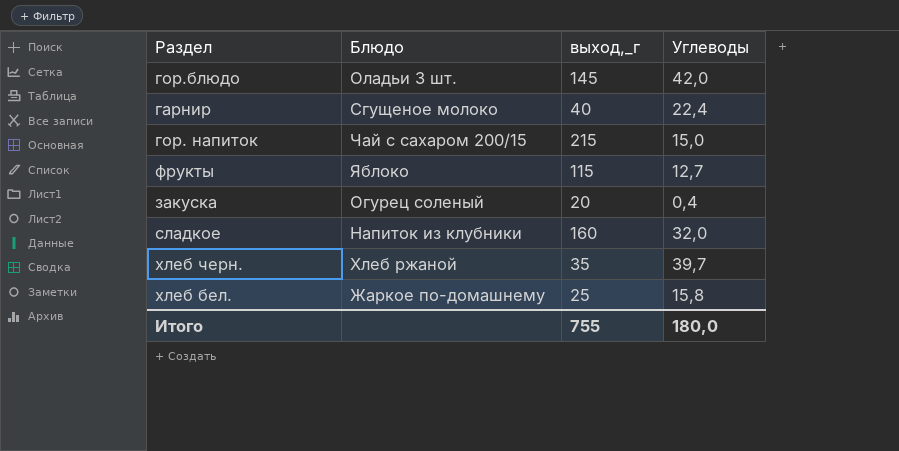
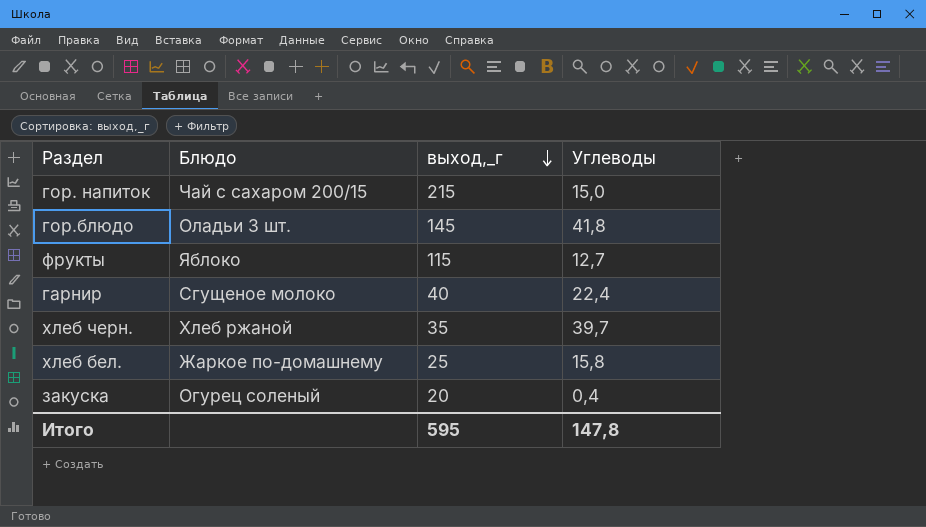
row order: none -> выход,_г descending
row сладкое: Напиток из клубники | 160 | 32,0 -> none
гор.блюдо | Углеводы: 42,0 -> 41,8
Итого | выход,_г: 755 -> 595
Итого | Углеводы: 180,0 -> 147,8

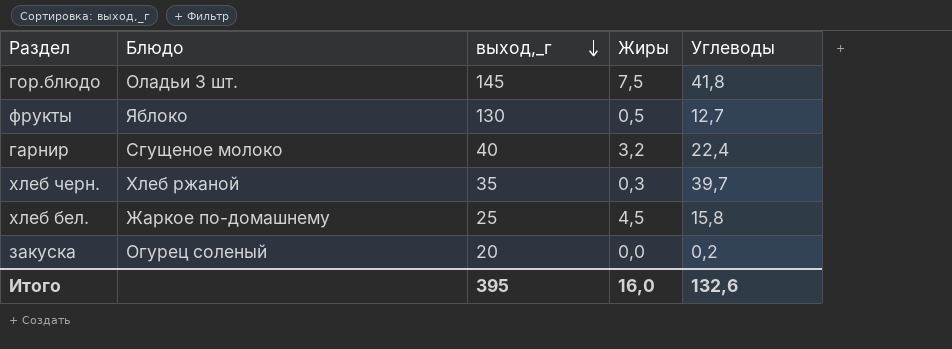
column Жиры | position: none -> 4
row гор. напиток: Чай с сахаром 200/15 | 215 | 15,0 -> none
фрукты | выход,_г: 115 -> 130
закуска | Углеводы: 0,4 -> 0,2
Итого | выход,_г: 595 -> 395
Итого | Углеводы: 147,8 -> 132,6

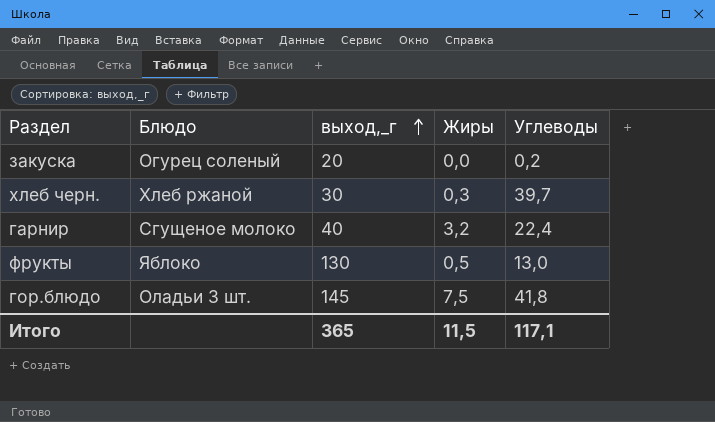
row order: выход,_г descending -> выход,_г ascending
row хлеб бел.: Жаркое по-домашнему | 25 | 4,5 | 15,8 -> none
хлеб черн. | выход,_г: 35 -> 30
фрукты | Углеводы: 12,7 -> 13,0
Итого | выход,_г: 395 -> 365
Итого | Жиры: 16,0 -> 11,5
Итого | Углеводы: 132,6 -> 117,1

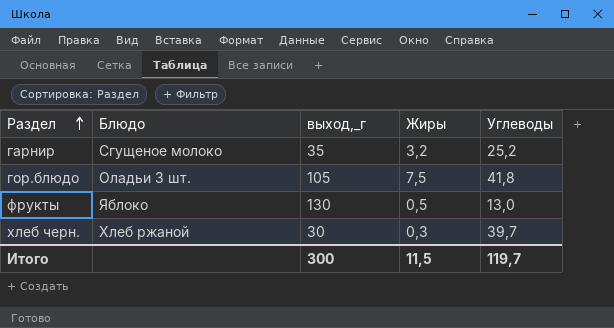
row order: выход,_г ascending -> Раздел ascending
row закуска: Огурец соленый | 20 | 0,0 | 0,2 -> none
гарнир | выход,_г: 40 -> 35
гарнир | Углеводы: 22,4 -> 25,2
гор.блюдо | выход,_г: 145 -> 105
Итого | выход,_г: 365 -> 300
Итого | Углеводы: 117,1 -> 119,7

